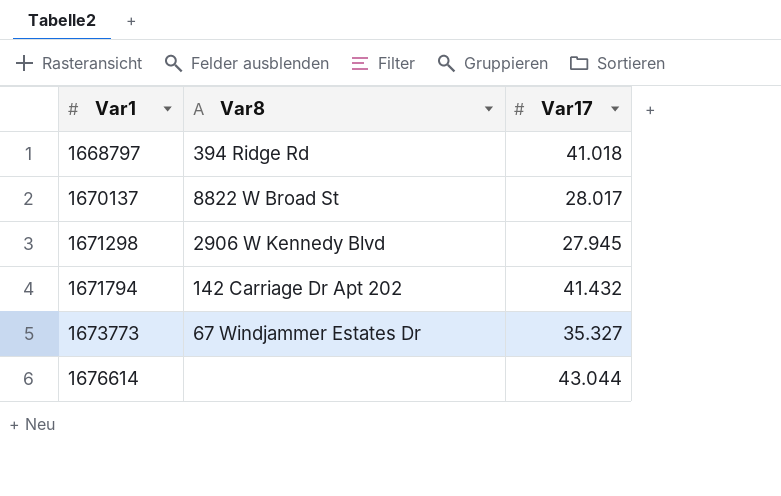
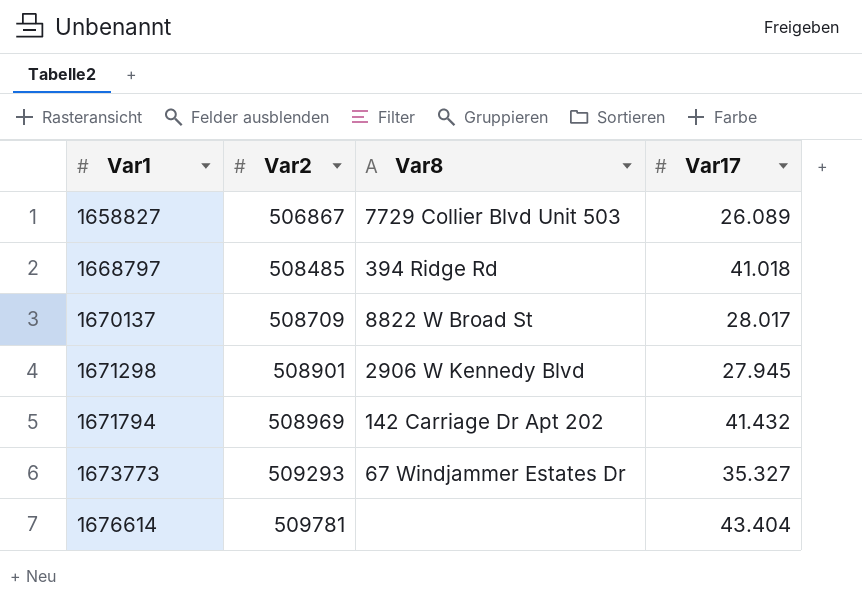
column Var2 | position: none -> 2
row 1658827: none -> 506867 | 7729 Collier Blvd Unit 503 | 26.089
1676614 | Var17: 43.044 -> 43.404

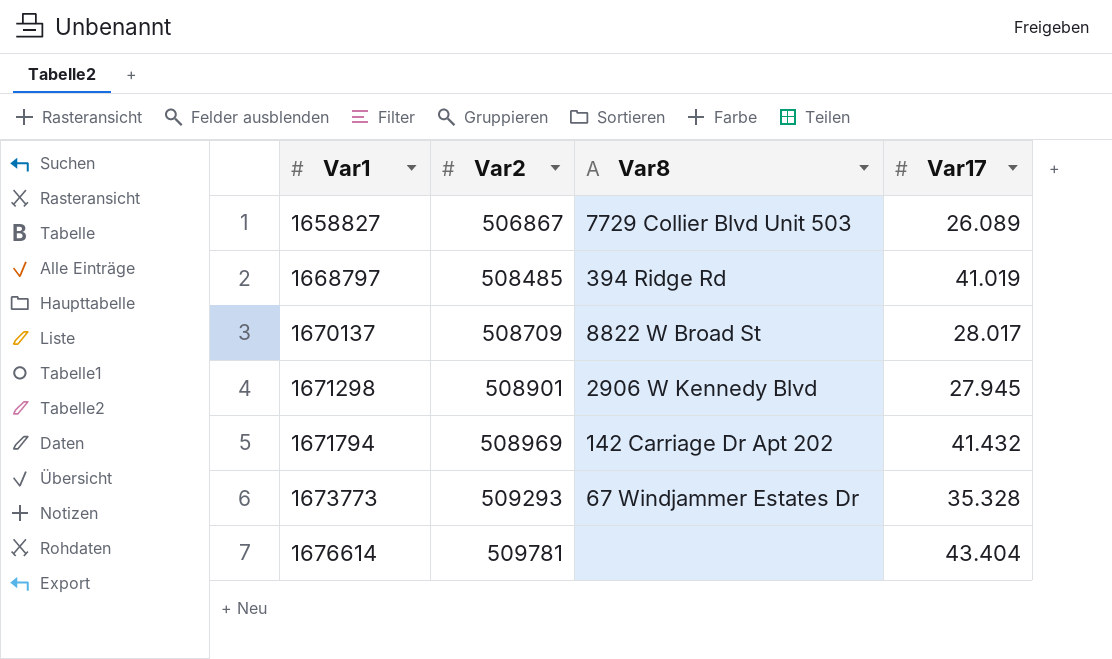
1668797 | Var17: 41.018 -> 41.019
1673773 | Var17: 35.327 -> 35.328

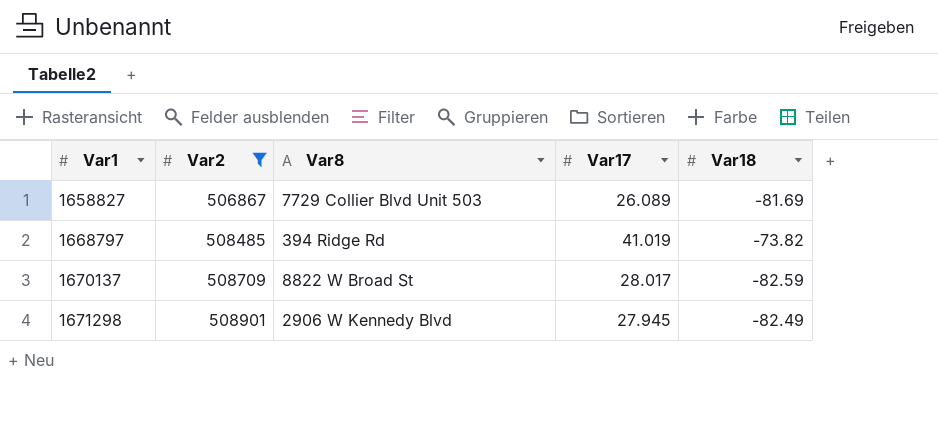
filter: none -> Var2 <= 508901
column Var18 | position: none -> 5

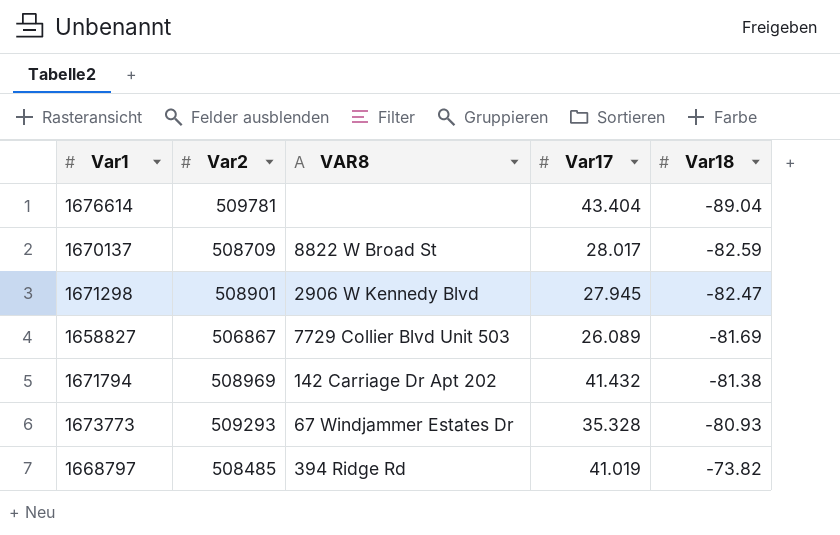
filter: Var2 <= 508901 -> none
row order: Var1 ascending -> Var18 ascending
column name: Var8 -> VAR8
1671298 | Var18: -82.49 -> -82.47

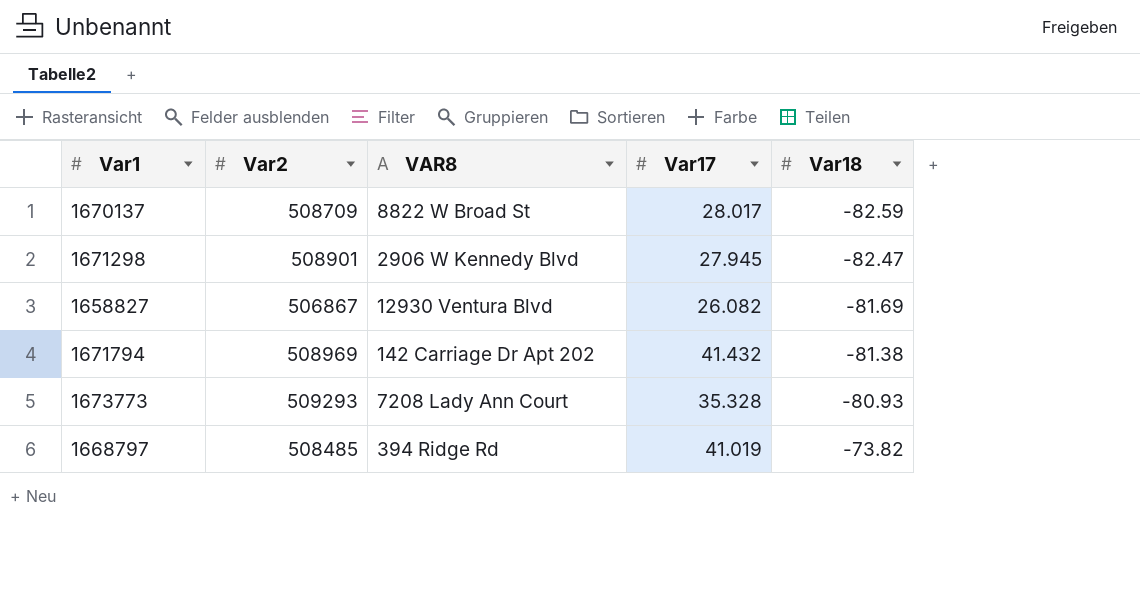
row 1676614: 509781 | none | 43.404 | -89.04 -> none
1658827 | VAR8: 7729 Collier Blvd Unit 503 -> 12930 Ventura Blvd
1658827 | Var17: 26.089 -> 26.082
1673773 | VAR8: 67 Windjammer Estates Dr -> 7208 Lady Ann Court

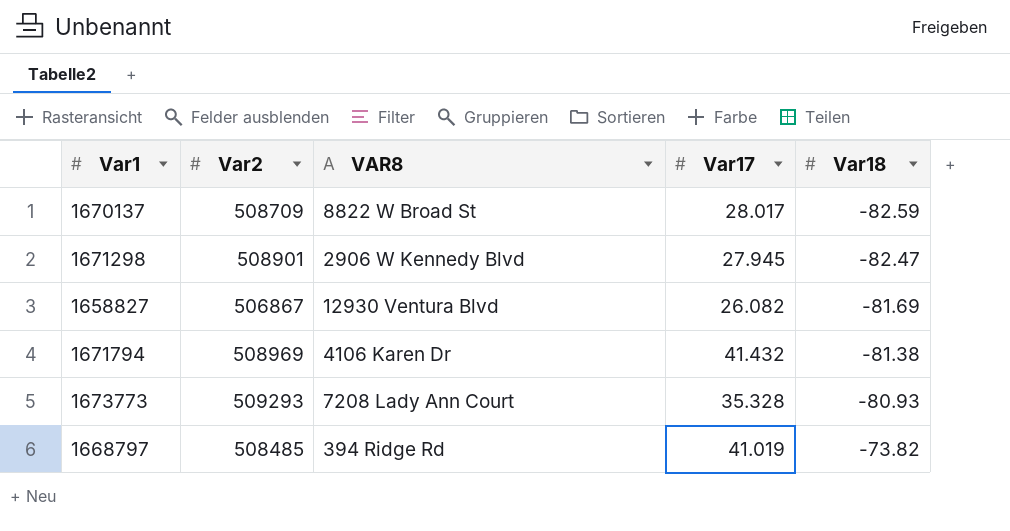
1671794 | VAR8: 142 Carriage Dr Apt 202 -> 4106 Karen Dr

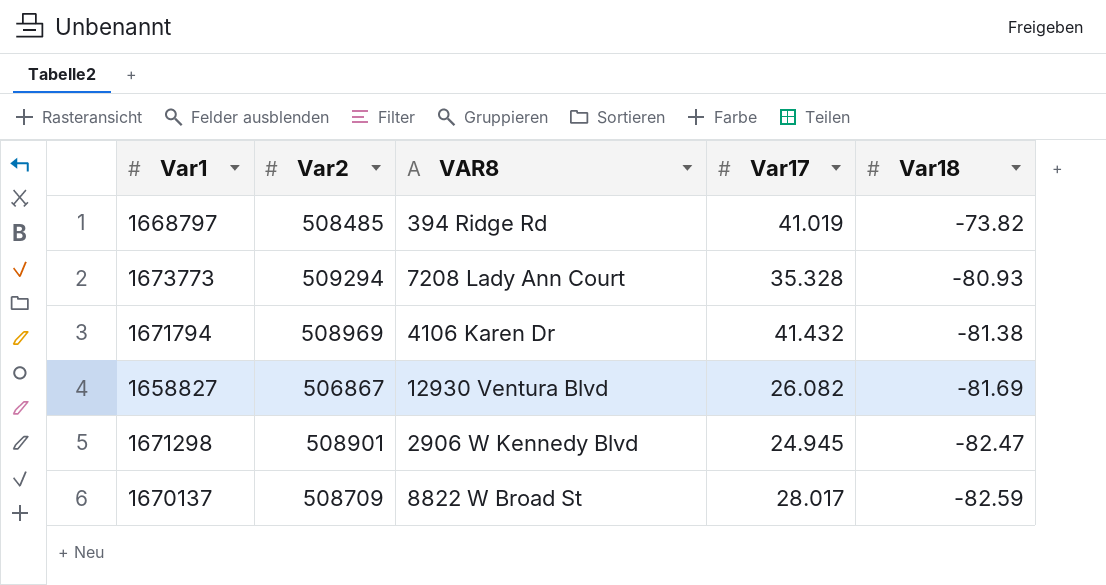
row order: Var18 ascending -> Var18 descending
1673773 | Var2: 509293 -> 509294
1671298 | Var17: 27.945 -> 24.945

